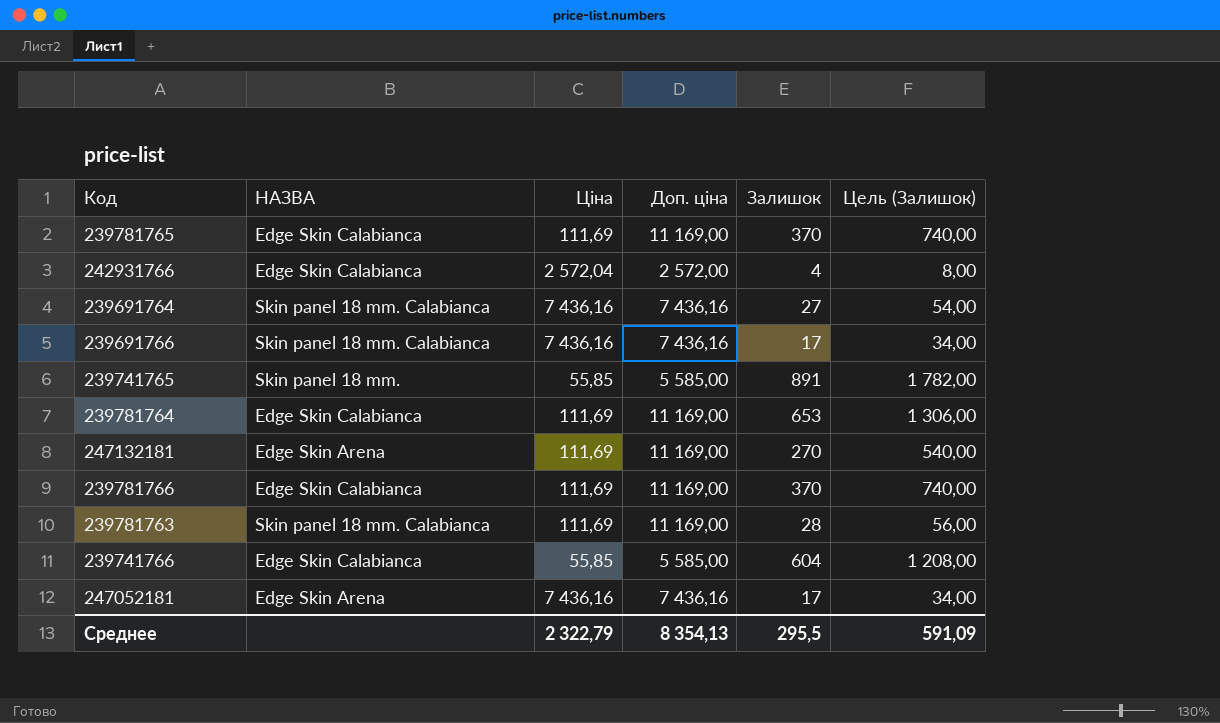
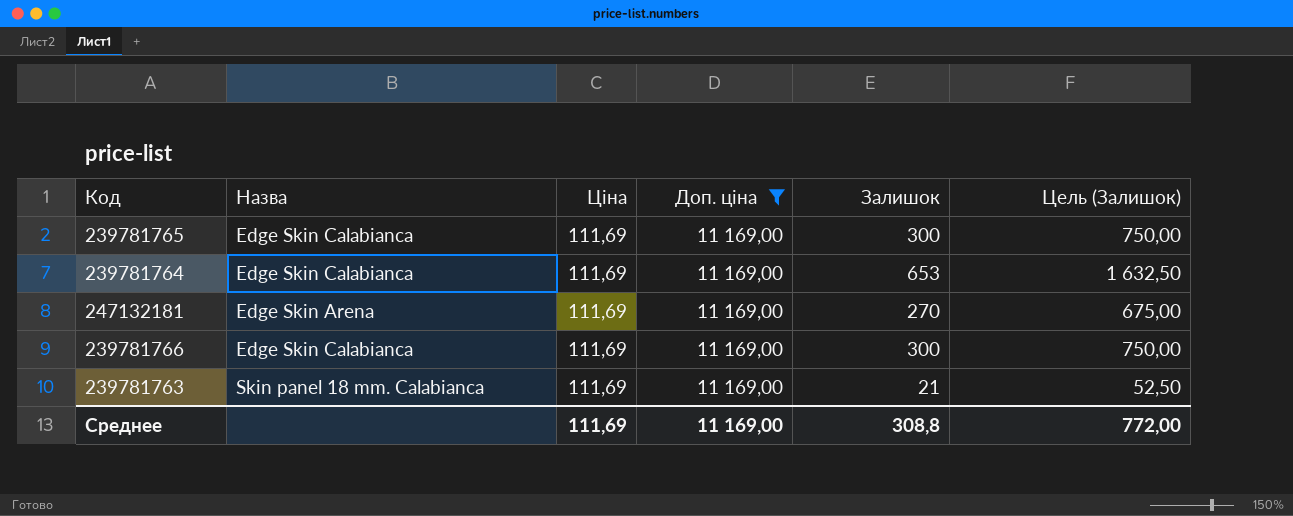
filter: none -> Доп. ціна = 11 169,00
column name: НАЗВА -> Назва
column Цель (Залишок) | formula: [Залишок] * 2 -> [Залишок] * 2,5
239781765 | Залишок: 370 -> 300
239781766 | Залишок: 370 -> 300
239781763 | Залишок: 28 -> 21
Среднее | Ціна: 2 322,79 -> 111,69
Среднее | Доп. ціна: 8 354,13 -> 11 169,00
Среднее | Залишок: 295,5 -> 308,8
Среднее | Цель (Залишок): 591,09 -> 772,00

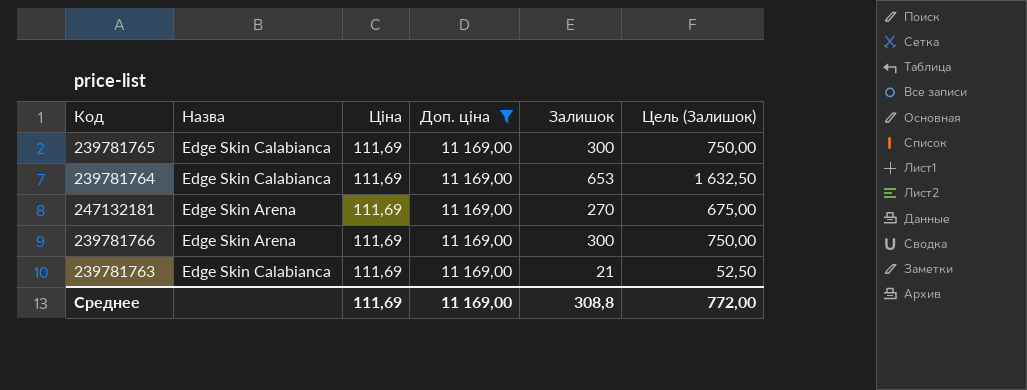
239781766 | Назва: Edge Skin Calabianca -> Edge Skin Arena
239781763 | Назва: Skin panel 18 mm. Calabianca -> Edge Skin Calabianca

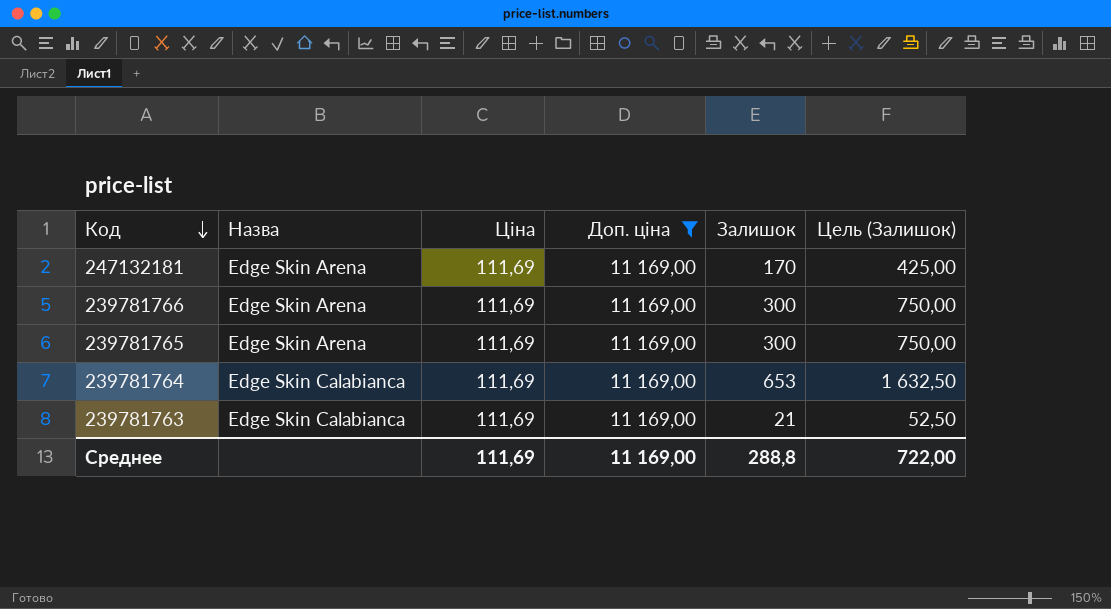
row order: none -> Код descending
247132181 | Залишок: 270 -> 170
247132181 | Цель (Залишок): 675,00 -> 425,00
239781765 | Назва: Edge Skin Calabianca -> Edge Skin Arena
Среднее | Залишок: 308,8 -> 288,8
Среднее | Цель (Залишок): 772,00 -> 722,00

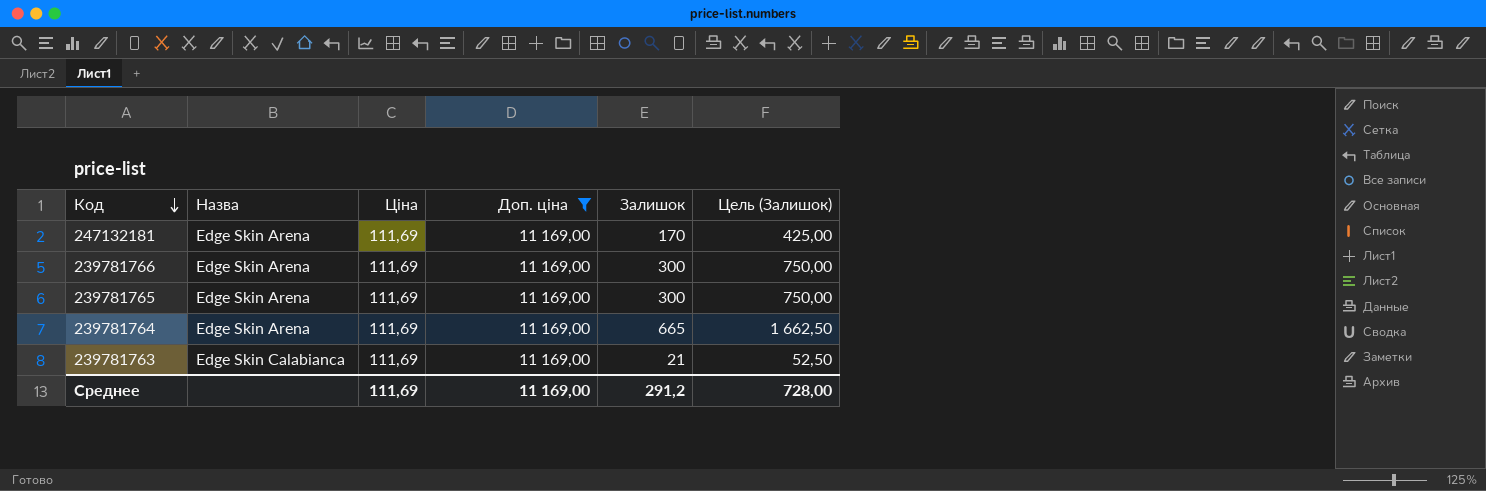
239781764 | Назва: Edge Skin Calabianca -> Edge Skin Arena
239781764 | Залишок: 653 -> 665
239781764 | Цель (Залишок): 1 632,50 -> 1 662,50
Среднее | Залишок: 288,8 -> 291,2
Среднее | Цель (Залишок): 722,00 -> 728,00

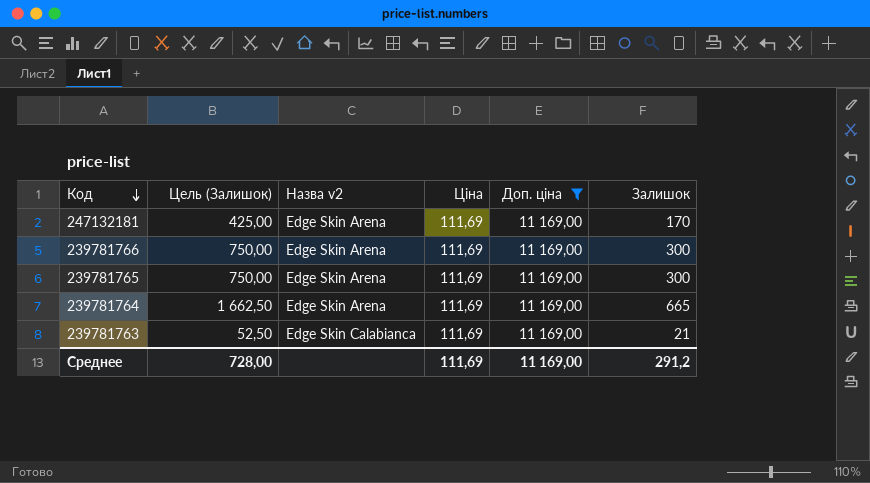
column Цель (Залишок) | position: 6 -> 2
column name: Назва -> Назва v2

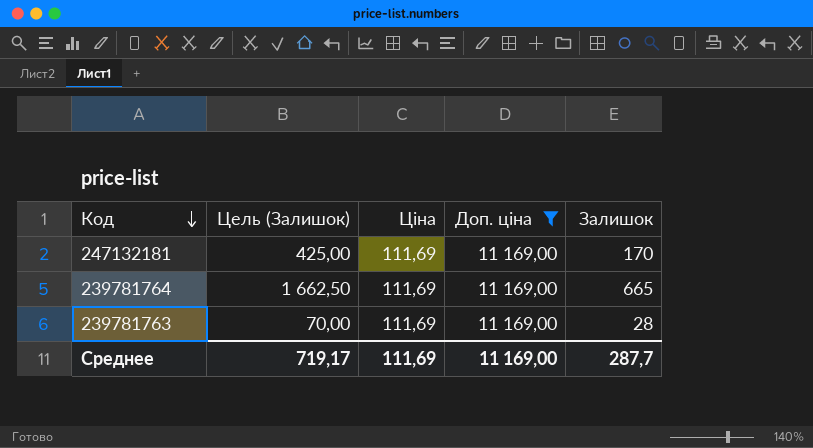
column Назва v2 | position: 3 -> none
row 239781766: 750,00 | Edge Skin Arena | 111,69 | 11 169,00 | 300 -> none
row 239781765: 750,00 | Edge Skin Arena | 111,69 | 11 169,00 | 300 -> none
239781763 | Цель (Залишок): 52,50 -> 70,00
239781763 | Залишок: 21 -> 28
Среднее | Цель (Залишок): 728,00 -> 719,17
Среднее | Залишок: 291,2 -> 287,7

